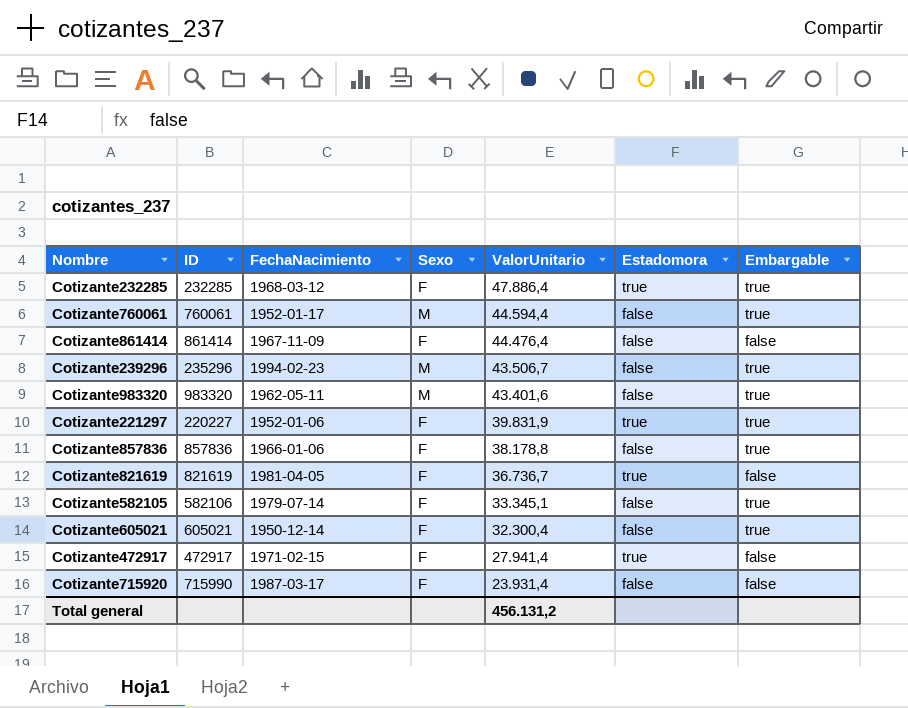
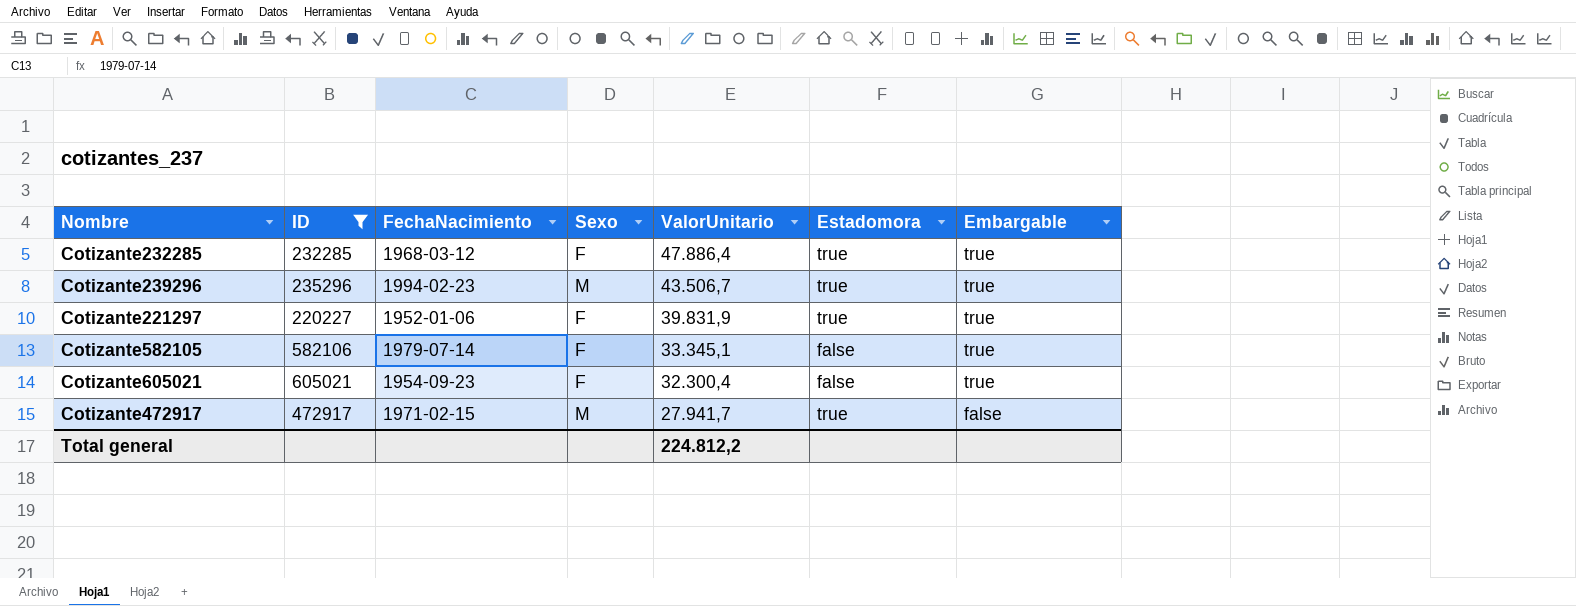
filter: none -> ID <= 605021
Cotizante239296 | Estadomora: false -> true
Cotizante605021 | FechaNacimiento: 1950-12-14 -> 1954-09-23
Cotizante472917 | Sexo: F -> M
Cotizante472917 | ValorUnitario: 27.941,4 -> 27.941,7
Total general | ValorUnitario: 456.131,2 -> 224.812,2

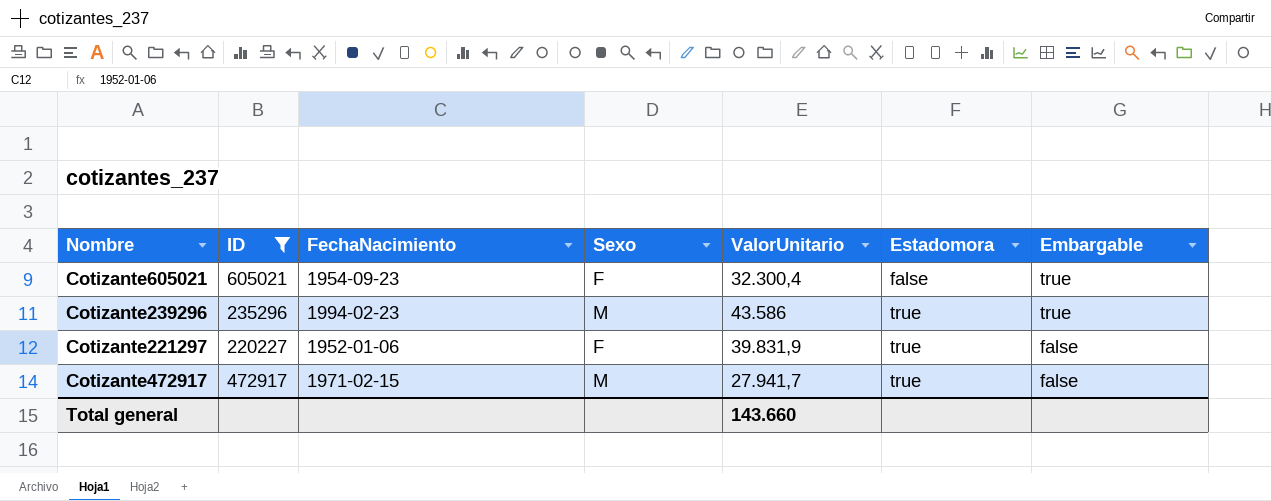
row order: ValorUnitario descending -> Estadomora ascending
row Cotizante232285: 232285 | 1968-03-12 | F | 47.886,4 | true | true -> none
row Cotizante582105: 582106 | 1979-07-14 | F | 33.345,1 | false | true -> none
Cotizante239296 | ValorUnitario: 43.506,7 -> 43.586
Cotizante221297 | Embargable: true -> false
Total general | ValorUnitario: 224.812,2 -> 143.660

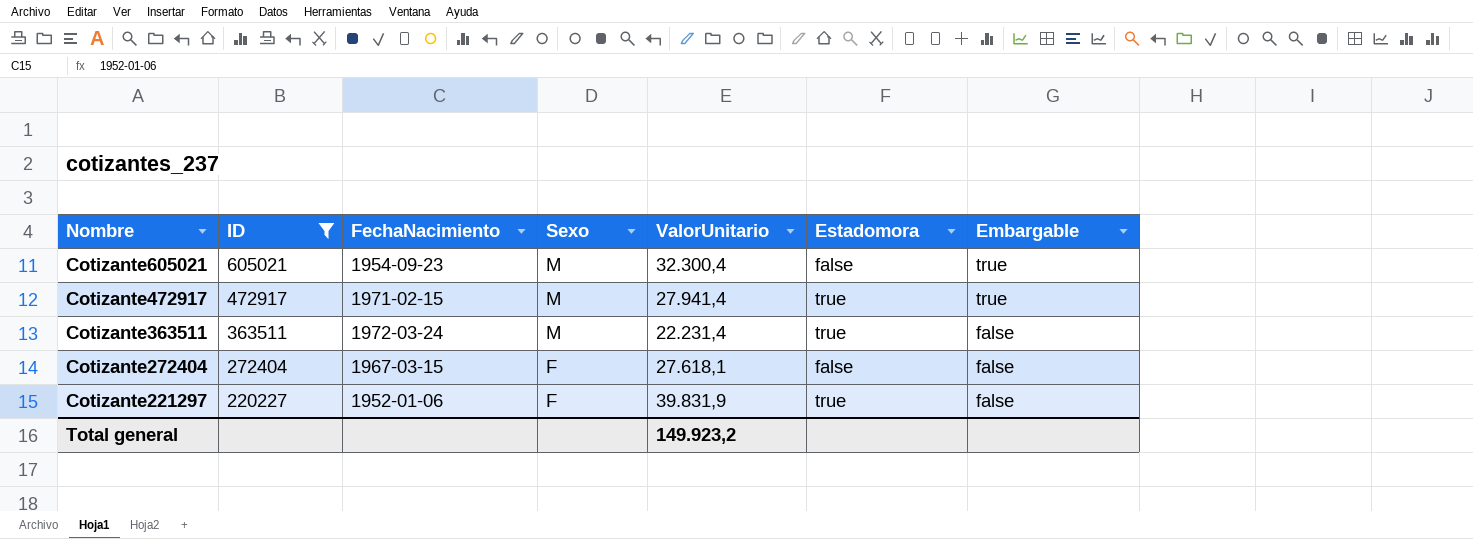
row order: Estadomora ascending -> Nombre descending
row Cotizante239296: 235296 | 1994-02-23 | M | 43.586 | true | true -> none
Cotizante605021 | Sexo: F -> M
Cotizante472917 | ValorUnitario: 27.941,7 -> 27.941,4
Cotizante472917 | Embargable: false -> true
row Cotizante363511: none -> 363511 | 1972-03-24 | M | 22.231,4 | true | false
row Cotizante272404: none -> 272404 | 1967-03-15 | F | 27.618,1 | false | false
Total general | ValorUnitario: 143.660 -> 149.923,2

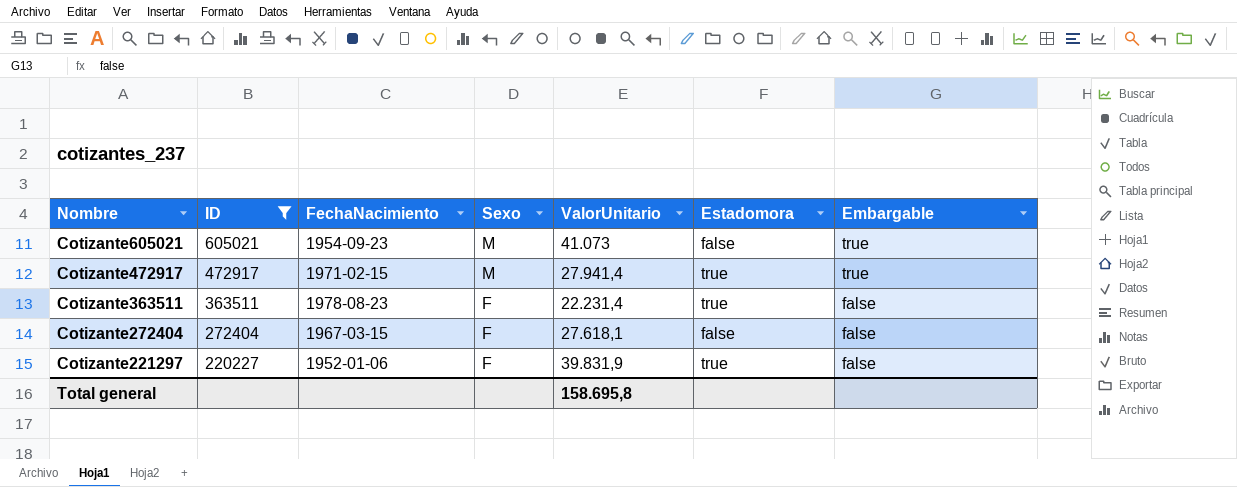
Cotizante605021 | ValorUnitario: 32.300,4 -> 41.073
Cotizante363511 | FechaNacimiento: 1972-03-24 -> 1978-08-23
Cotizante363511 | Sexo: M -> F
Total general | ValorUnitario: 149.923,2 -> 158.695,8

